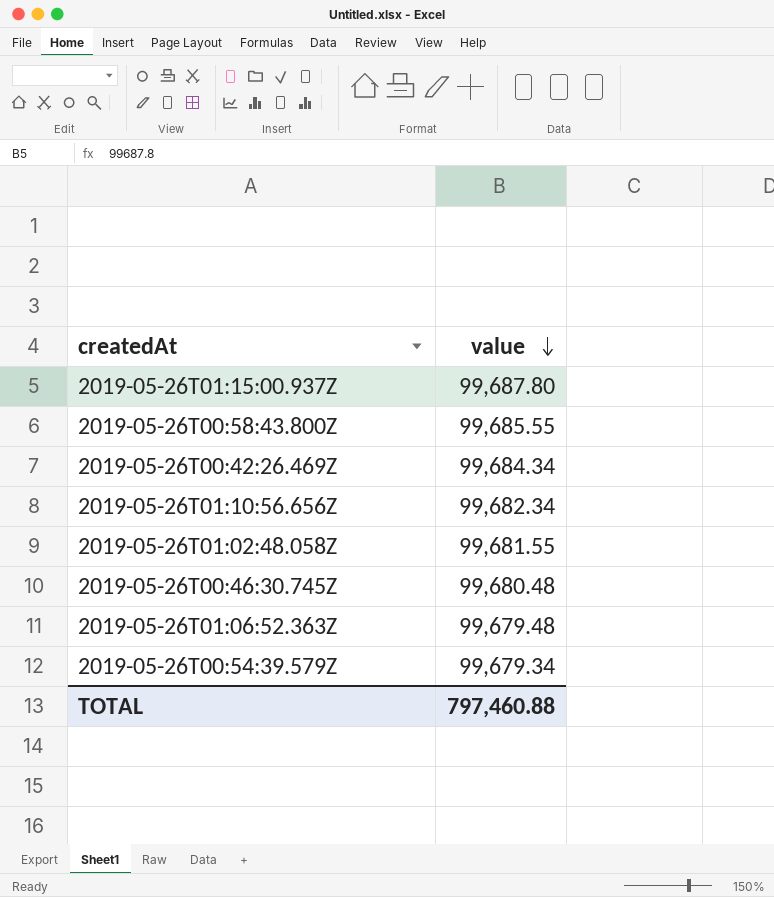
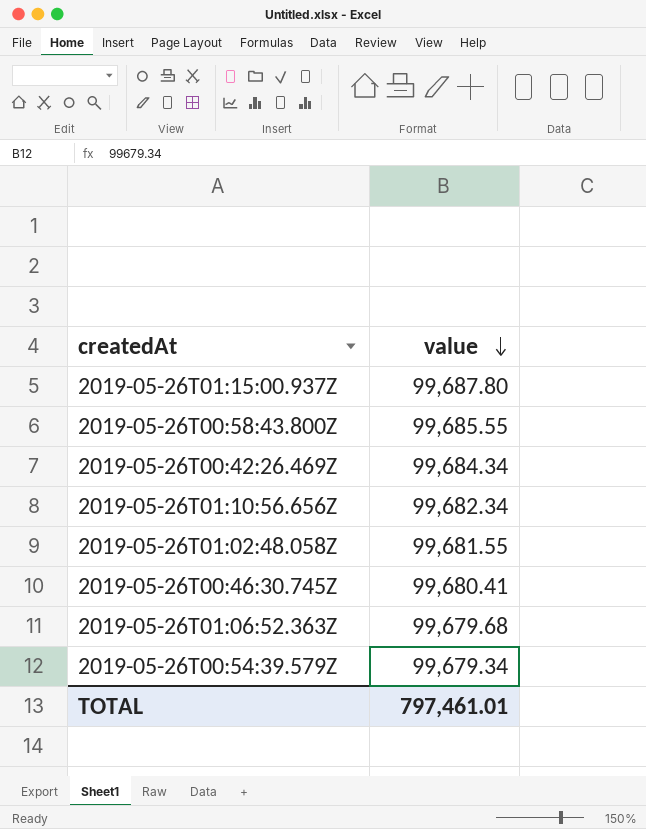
2019-05-26T00:46:30.745Z | value: 99,680.48 -> 99,680.41
2019-05-26T01:06:52.363Z | value: 99,679.48 -> 99,679.68
TOTAL | value: 797,460.88 -> 797,461.01

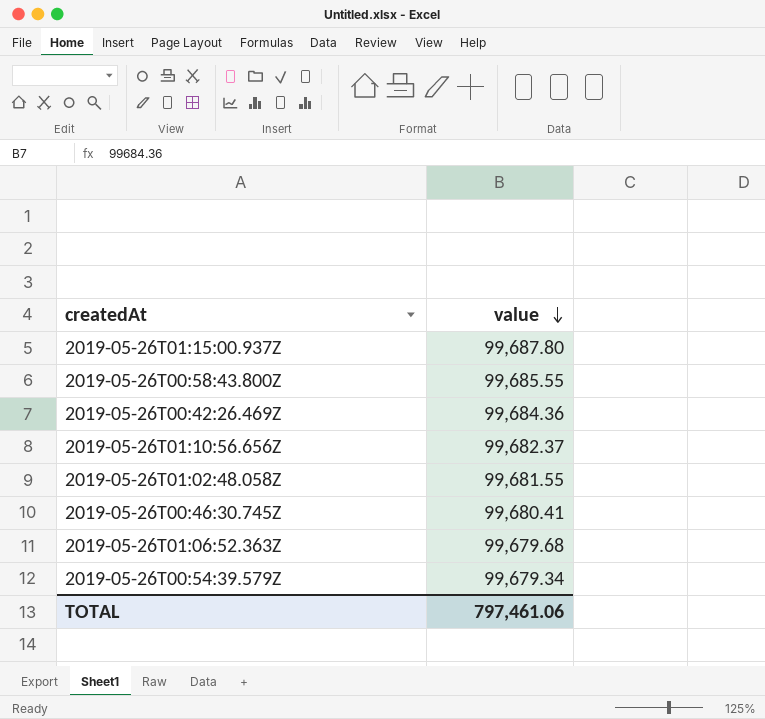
2019-05-26T00:42:26.469Z | value: 99,684.34 -> 99,684.36
2019-05-26T01:10:56.656Z | value: 99,682.34 -> 99,682.37
TOTAL | value: 797,461.01 -> 797,461.06

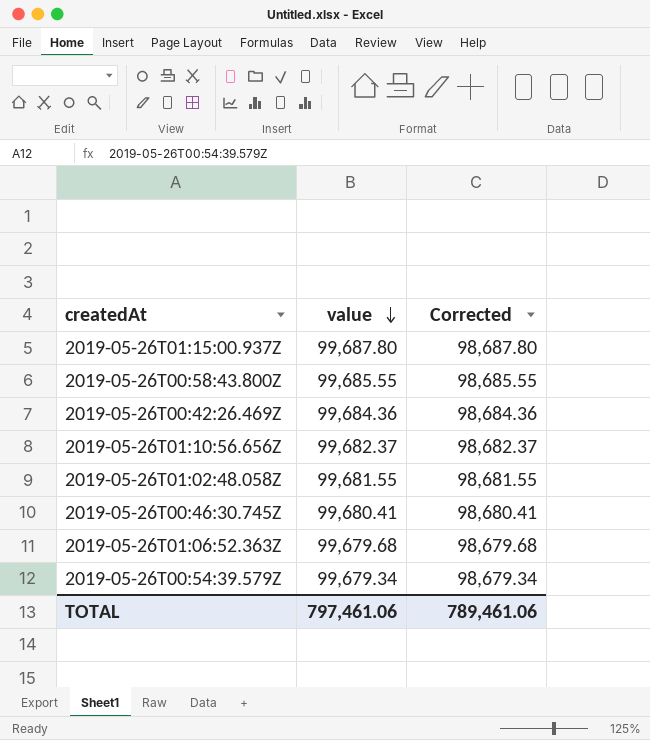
column Corrected | formula: none -> [value] - 1000

